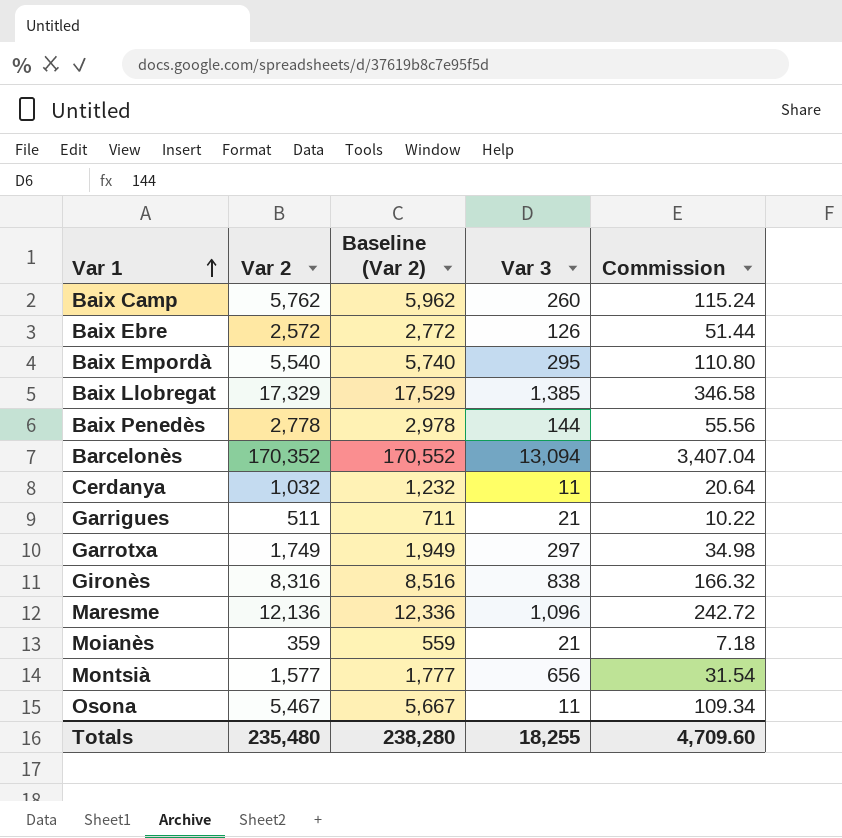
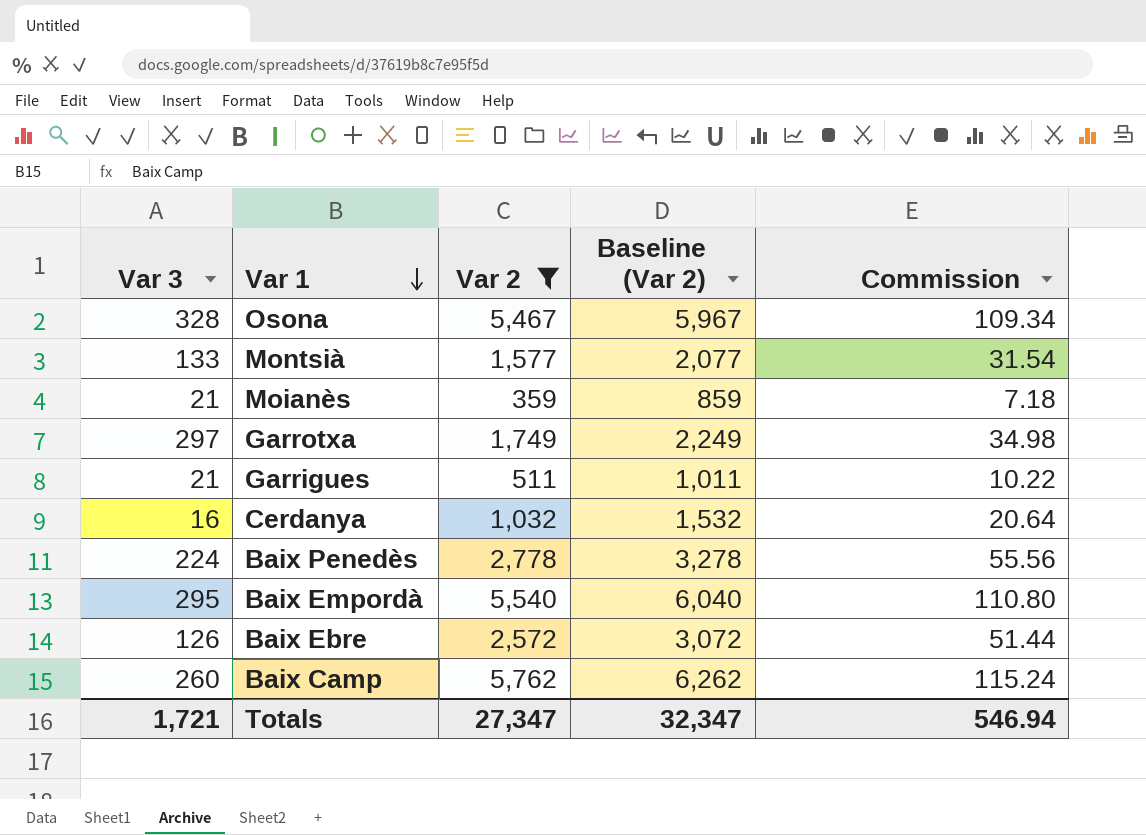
filter: none -> Var 2 <= 5,762
row order: Var 1 ascending -> Var 1 descending
column Var 3 | position: 4 -> 1
column Baseline (Var 2) | formula: [Var 2] + 200 -> [Var 2] + 500
Osona | Var 3: 11 -> 328
Montsià | Var 3: 656 -> 133
Cerdanya | Var 3: 11 -> 16
Baix Penedès | Var 3: 144 -> 224
Totals | Var 3: 18,255 -> 1,721
Totals | Var 2: 235,480 -> 27,347
Totals | Baseline (Var 2): 238,280 -> 32,347
Totals | Commission: 4,709.60 -> 546.94

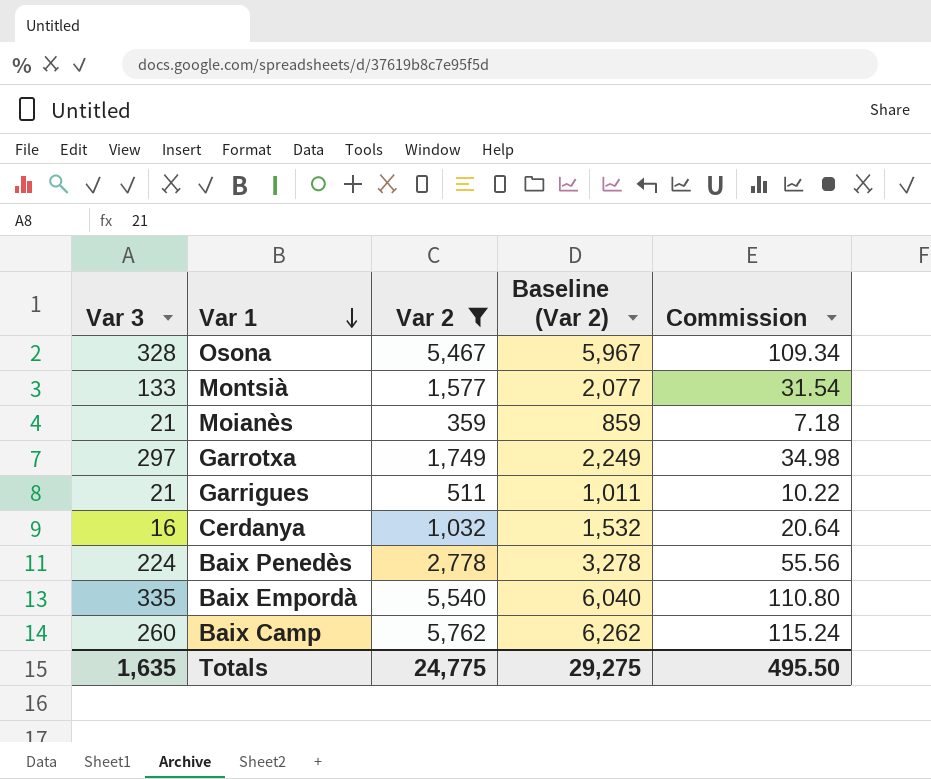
row Baix Ebre: 126 | 2,572 | 3,072 | 51.44 -> none
Baix Empordà | Var 3: 295 -> 335
Totals | Var 3: 1,721 -> 1,635
Totals | Var 2: 27,347 -> 24,775
Totals | Baseline (Var 2): 32,347 -> 29,275
Totals | Commission: 546.94 -> 495.50

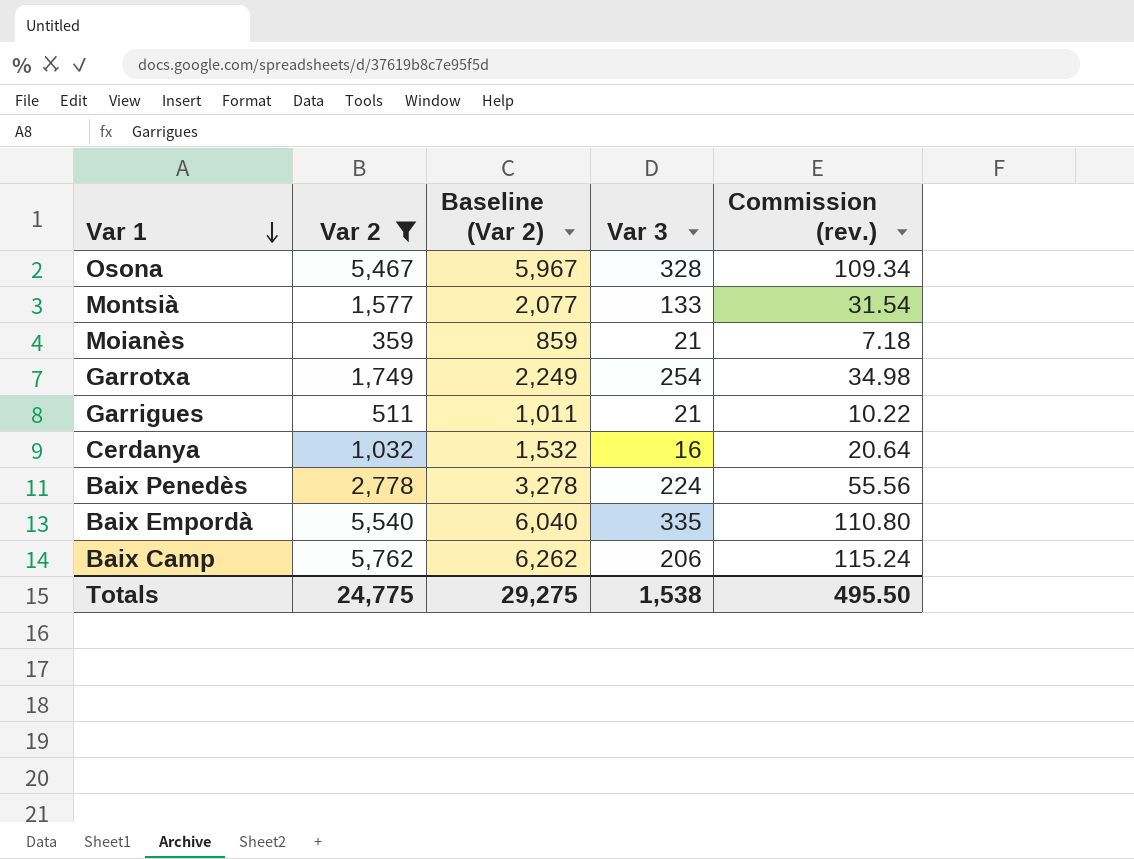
column Var 3 | position: 1 -> 4
column name: Commission -> Commission (rev.)
Garrotxa | Var 3: 297 -> 254
Baix Camp | Var 3: 260 -> 206
Totals | Var 3: 1,635 -> 1,538

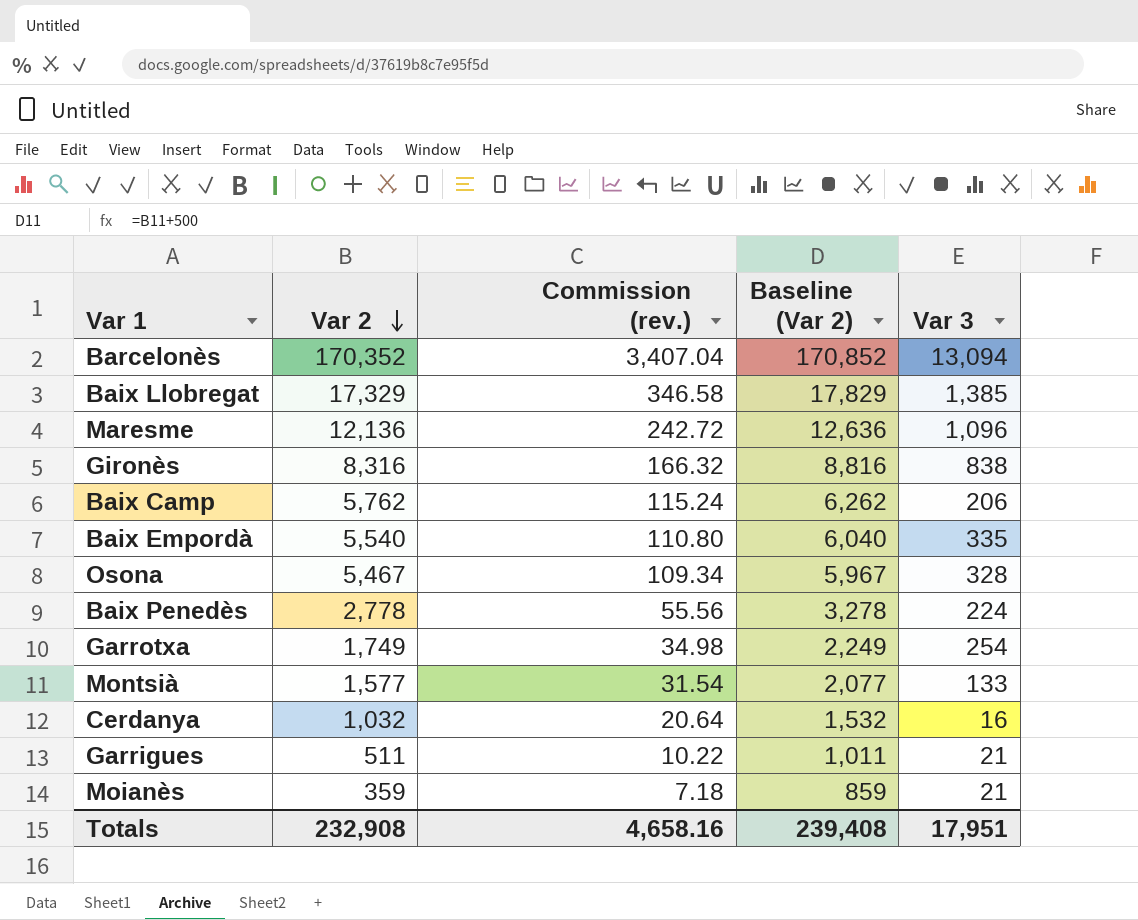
filter: Var 2 <= 5,762 -> none
row order: Var 1 descending -> Var 2 descending
column Commission (rev.) | position: 5 -> 3
Totals | Var 2: 24,775 -> 232,908
Totals | Commission (rev.): 495.50 -> 4,658.16
Totals | Baseline (Var 2): 29,275 -> 239,408
Totals | Var 3: 1,538 -> 17,951

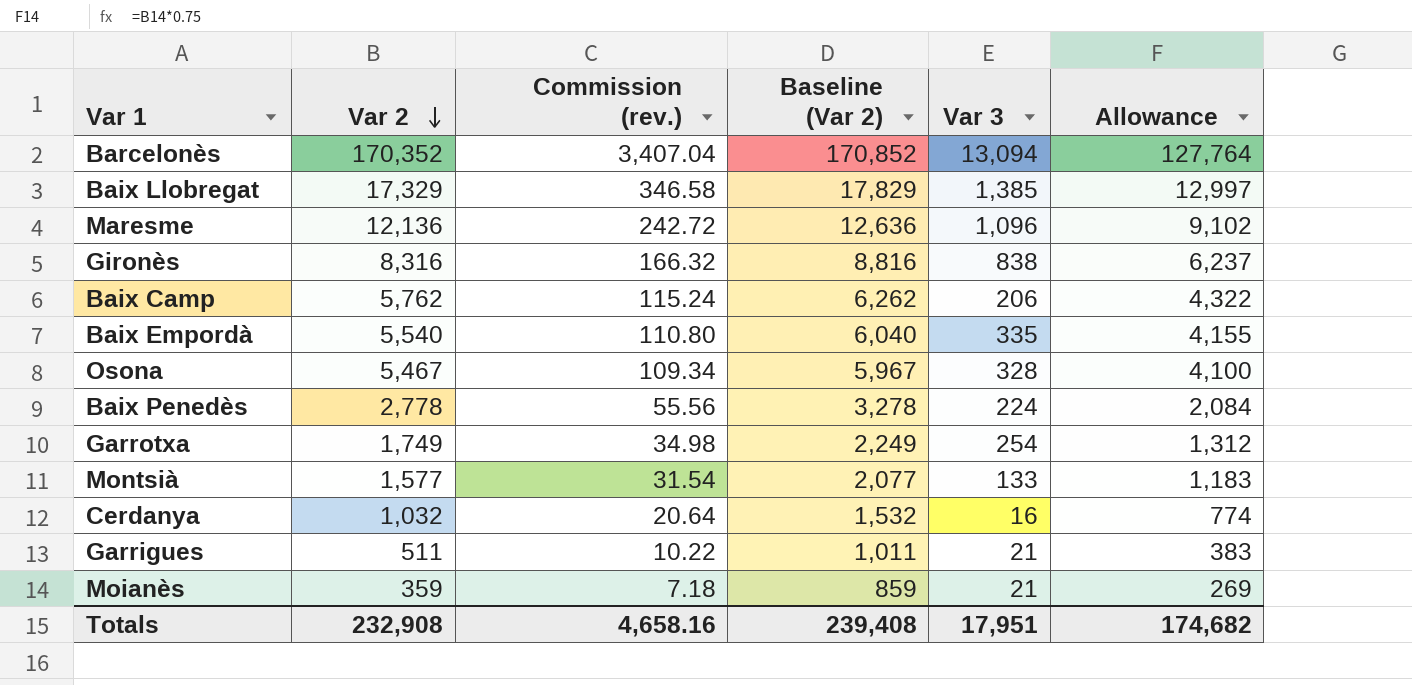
column Allowance | formula: none -> [Var 2] * 0.75

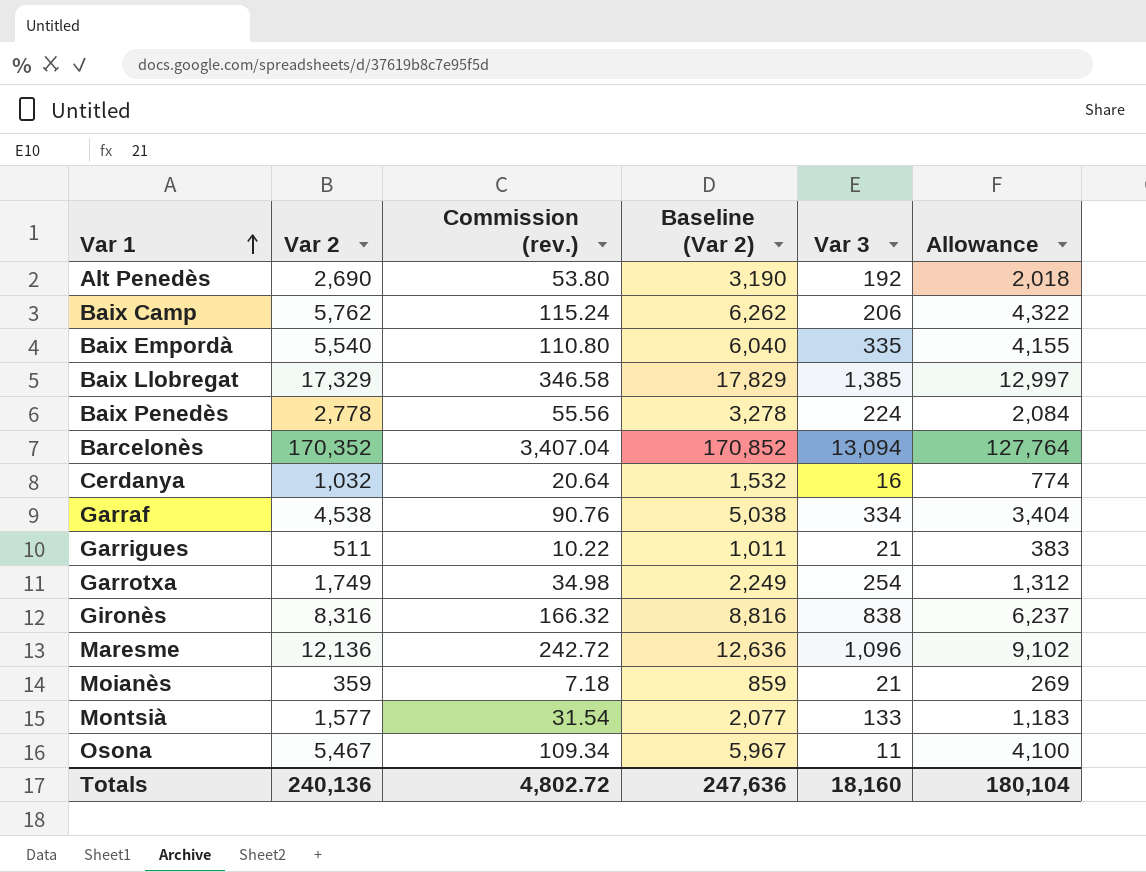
row order: Var 2 descending -> Var 1 ascending
row Alt Penedès: none -> 2,690 | 53.80 | 3,190 | 192 | 2,018
row Garraf: none -> 4,538 | 90.76 | 5,038 | 334 | 3,404
Osona | Var 3: 328 -> 11
Totals | Var 2: 232,908 -> 240,136
Totals | Commission (rev.): 4,658.16 -> 4,802.72
Totals | Baseline (Var 2): 239,408 -> 247,636
Totals | Var 3: 17,951 -> 18,160
Totals | Allowance: 174,682 -> 180,104

